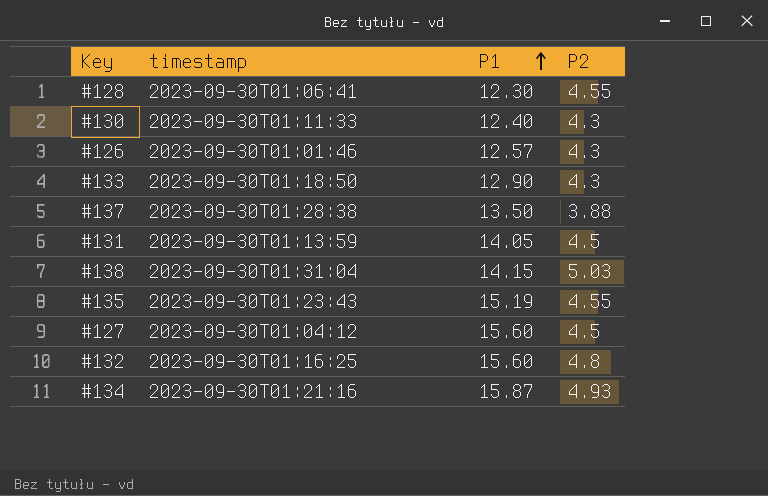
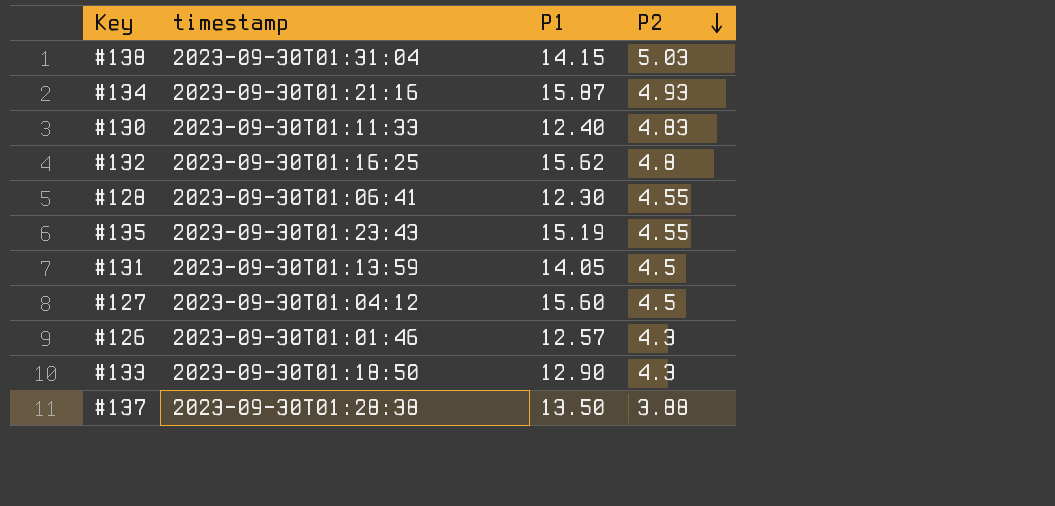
row order: P1 ascending -> P2 descending
#130 | P2: 4.3 -> 4.83
#132 | P1: 15.60 -> 15.62

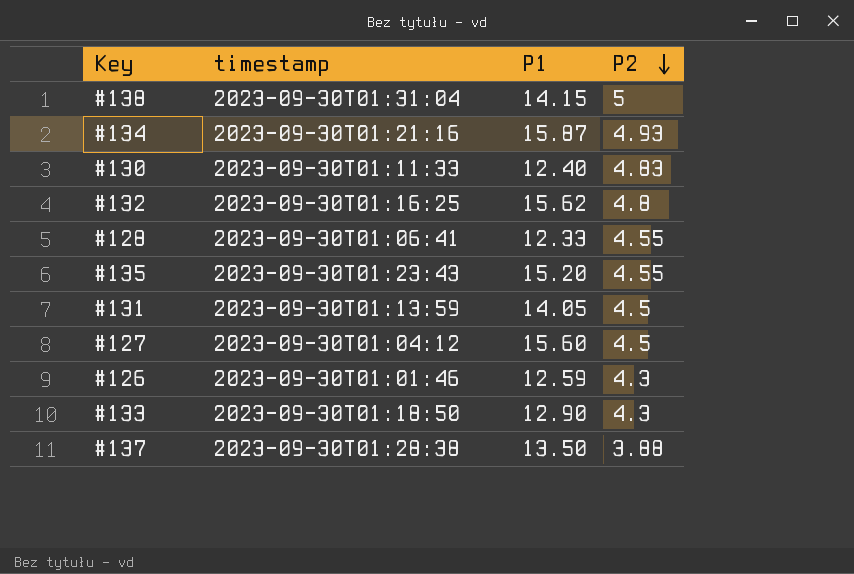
#138 | P2: 5.03 -> 5
#128 | P1: 12.30 -> 12.33
#135 | P1: 15.19 -> 15.20
#126 | P1: 12.57 -> 12.59

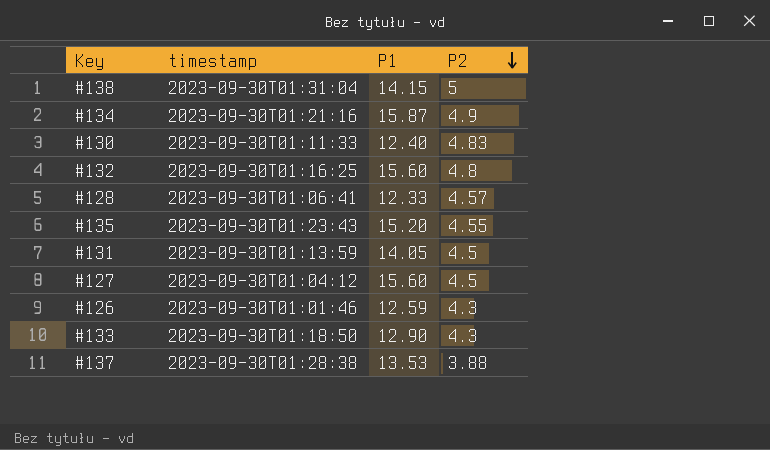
#134 | P2: 4.93 -> 4.9
#132 | P1: 15.62 -> 15.60
#128 | P2: 4.55 -> 4.57
#137 | P1: 13.50 -> 13.53

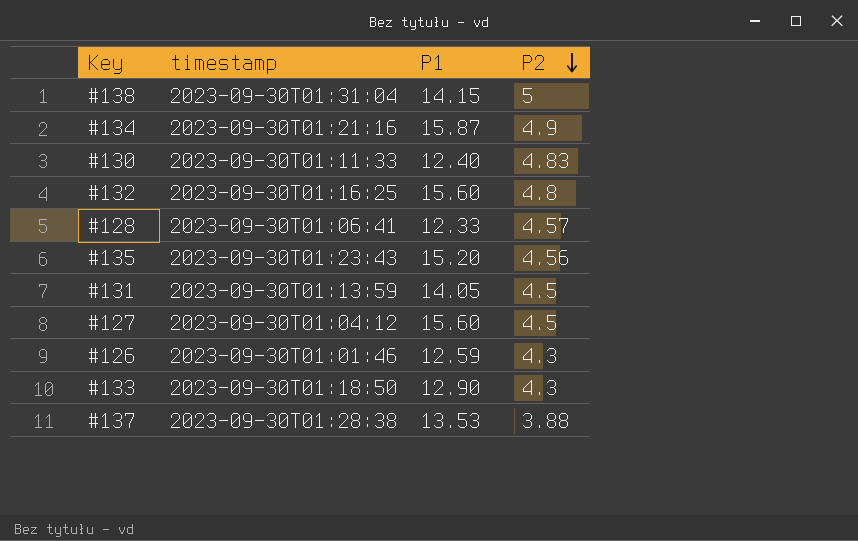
#135 | P2: 4.55 -> 4.56

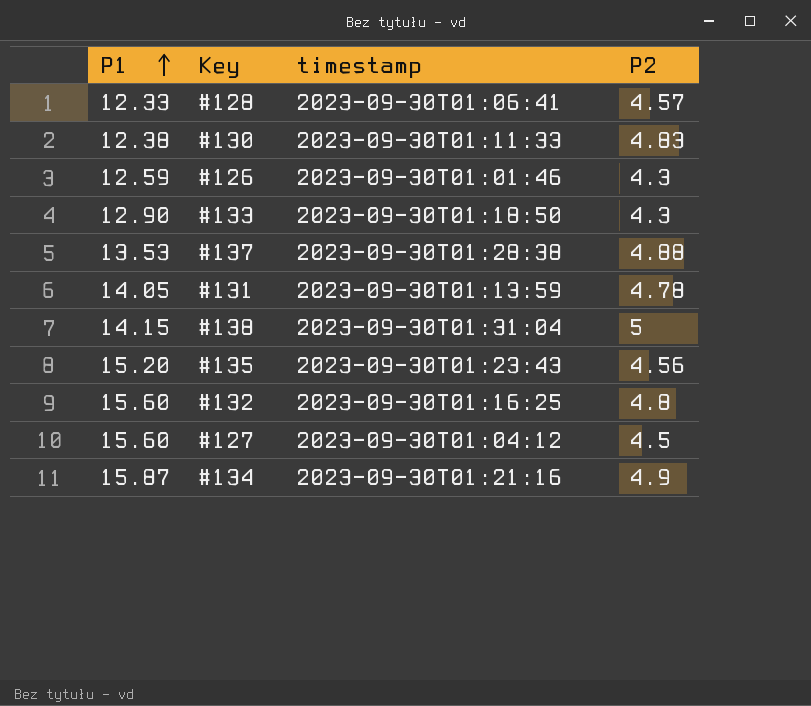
row order: P2 descending -> P1 ascending
column P1 | position: 3 -> 1
#130 | P1: 12.40 -> 12.38
#137 | P2: 3.88 -> 4.88
#131 | P2: 4.5 -> 4.78

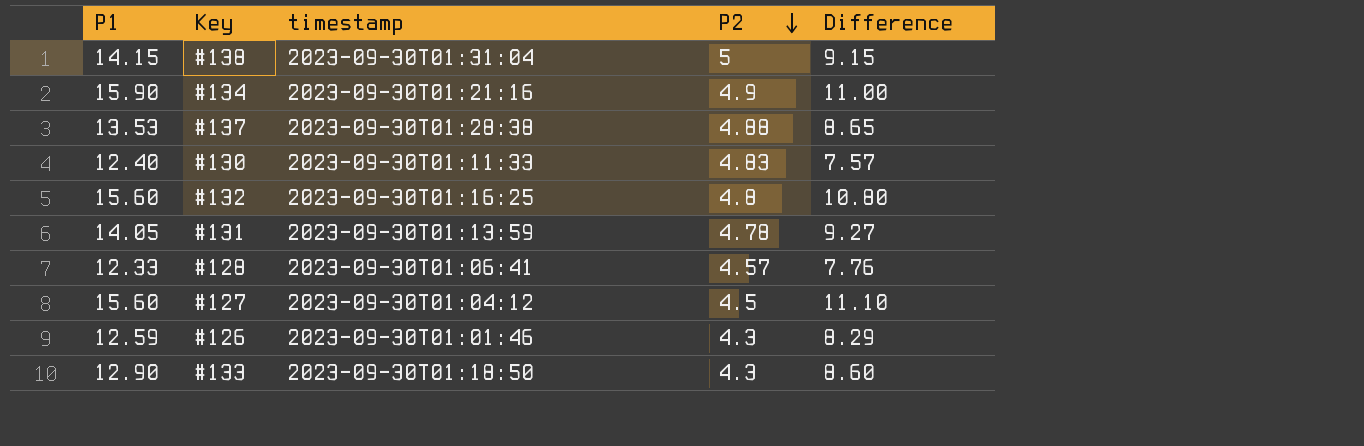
row order: P1 ascending -> P2 descending
column Difference | formula: none -> [P1] - [P2]
row #135: 15.20 | 2023-09-30T01:23:43 | 4.56 -> none
#134 | P1: 15.87 -> 15.90
#130 | P1: 12.38 -> 12.40

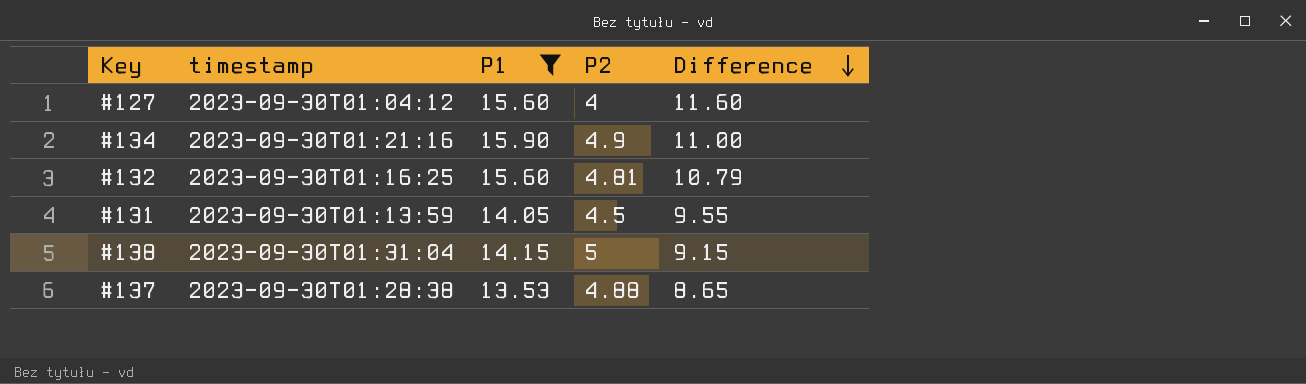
filter: none -> P1 >= 13.53
row order: P2 descending -> Difference descending
column P1 | position: 1 -> 3
#127 | P2: 4.5 -> 4
#127 | Difference: 11.10 -> 11.60
#132 | P2: 4.8 -> 4.81
#132 | Difference: 10.80 -> 10.79
#131 | P2: 4.78 -> 4.5
#131 | Difference: 9.27 -> 9.55

